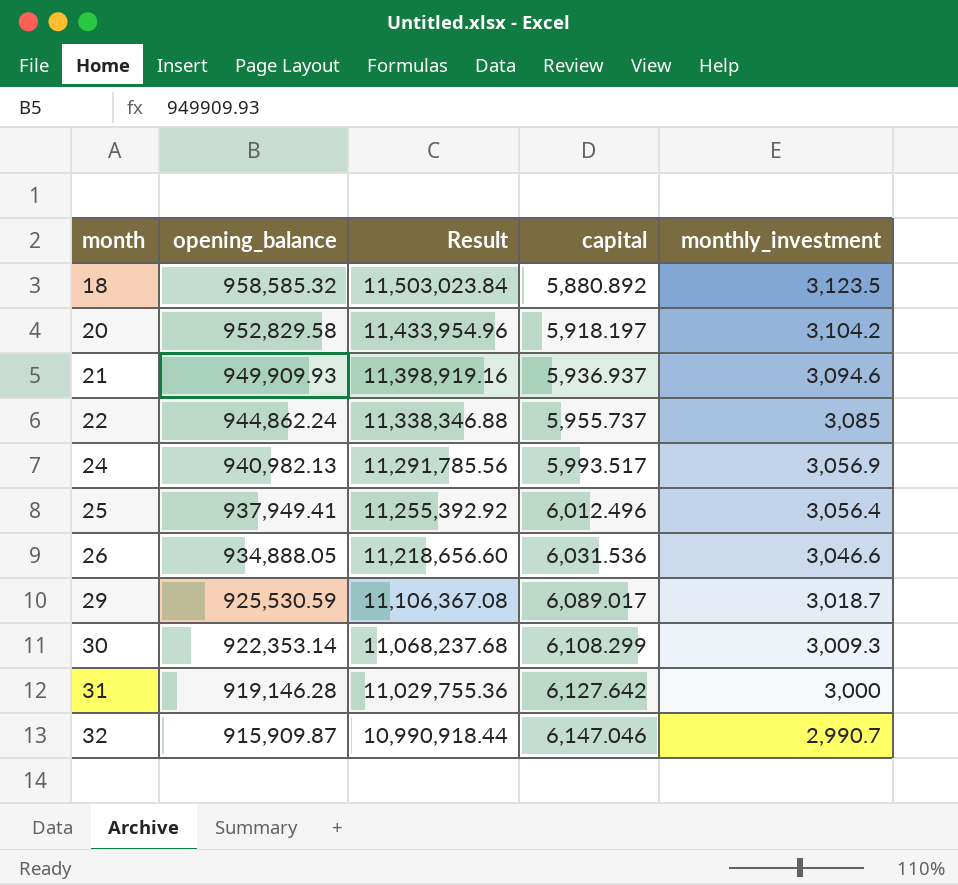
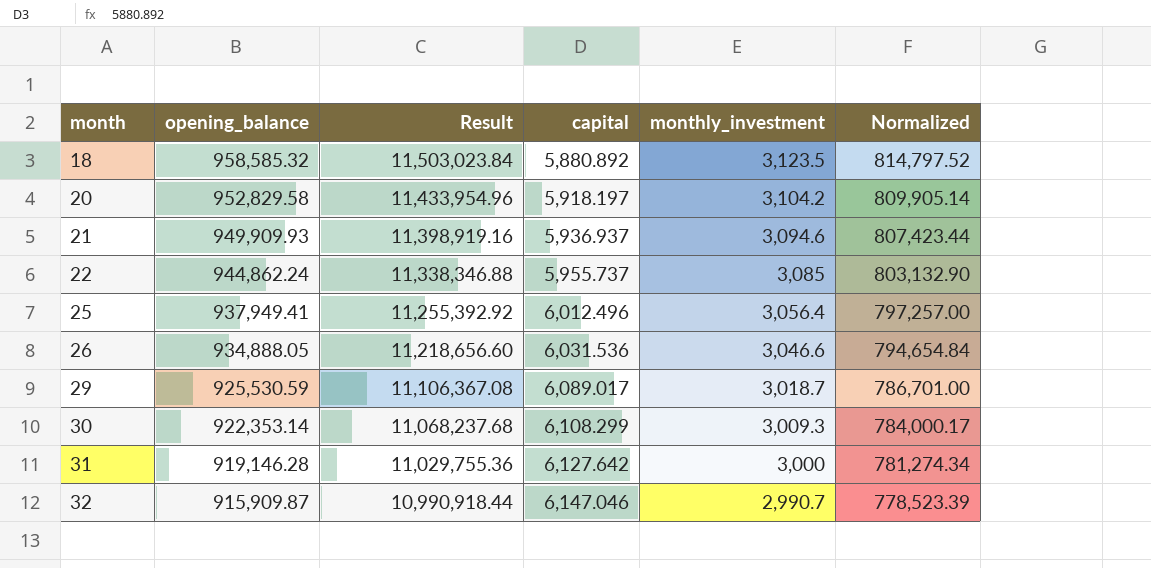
column Normalized | formula: none -> [opening_balance] * 0.85
row 24: 940,982.13 | 11,291,785.56 | 5,993.517 | 3,056.9 -> none

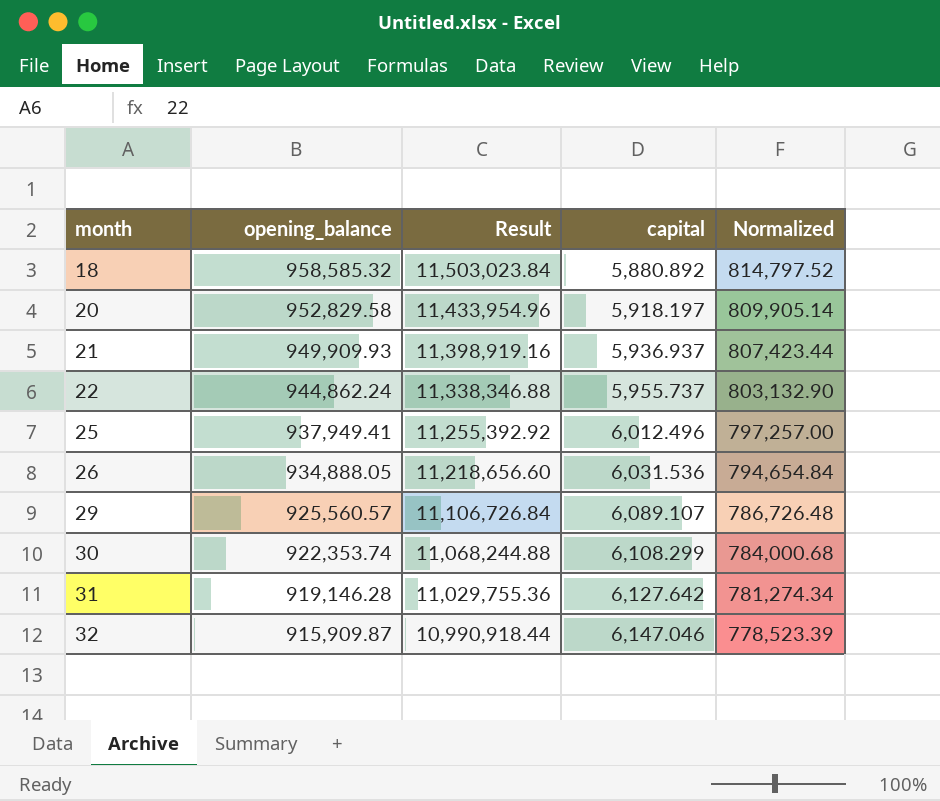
column monthly_investment | position: 5 -> none
29 | opening_balance: 925,530.59 -> 925,560.57
29 | Result: 11,106,367.08 -> 11,106,726.84
29 | capital: 6,089.017 -> 6,089.107
29 | Normalized: 786,701.00 -> 786,726.48
30 | opening_balance: 922,353.14 -> 922,353.74
30 | Result: 11,068,237.68 -> 11,068,244.88
30 | Normalized: 784,000.17 -> 784,000.68

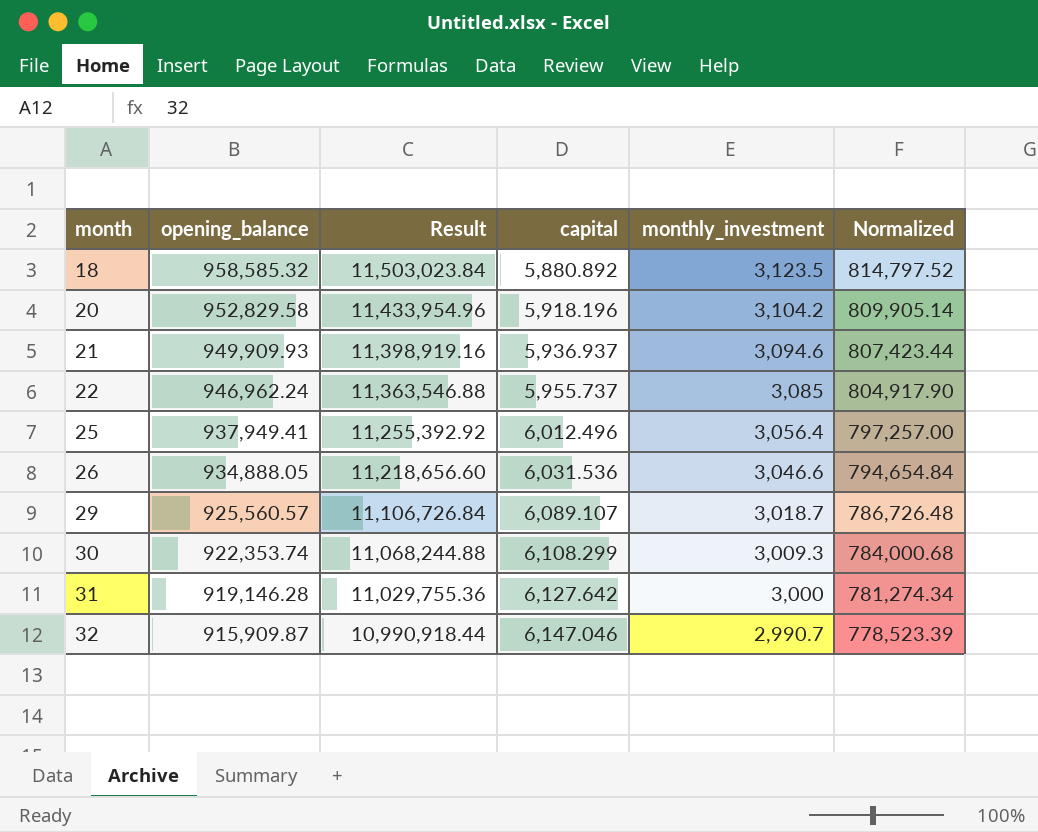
column monthly_investment | position: none -> 5
20 | capital: 5,918.197 -> 5,918.196
22 | opening_balance: 944,862.24 -> 946,962.24
22 | Result: 11,338,346.88 -> 11,363,546.88
22 | Normalized: 803,132.90 -> 804,917.90

